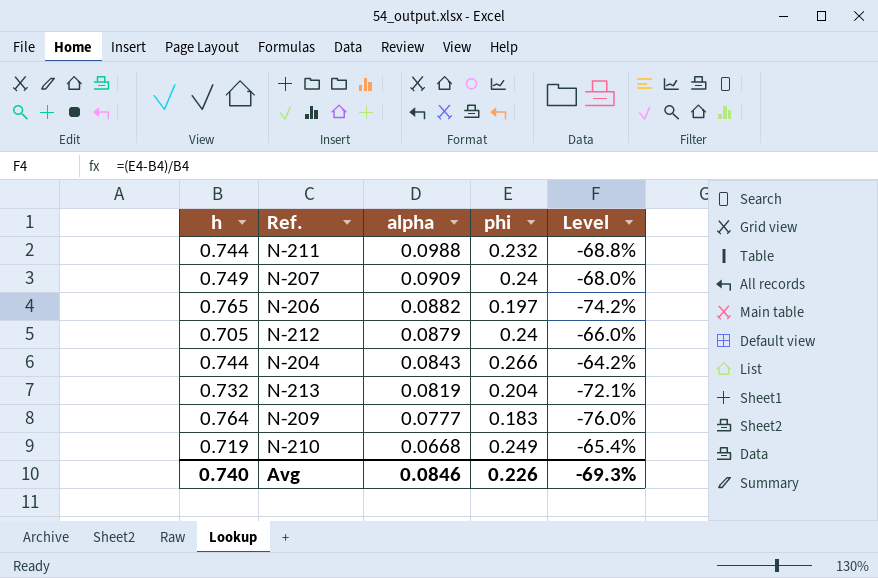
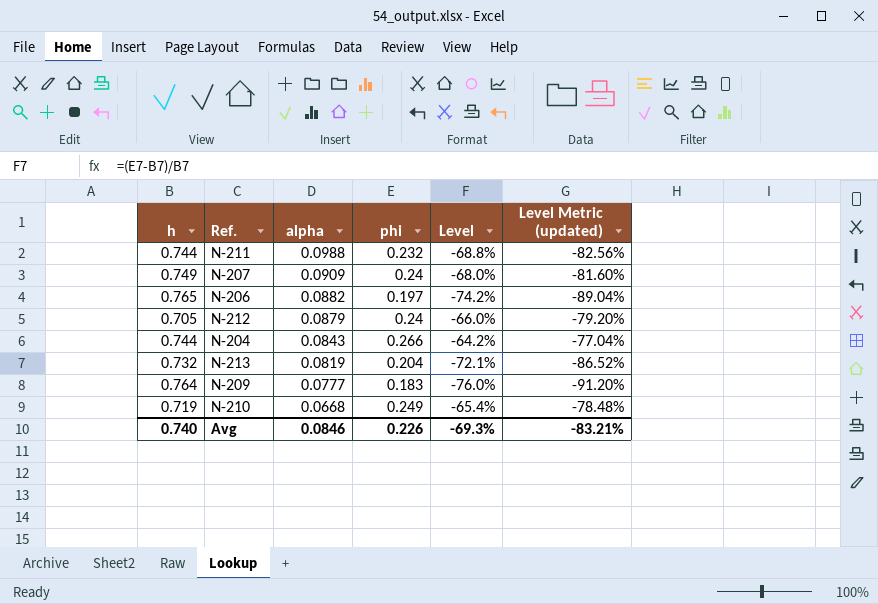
column Level Metric (updated) | formula: none -> [Level] * 1.2

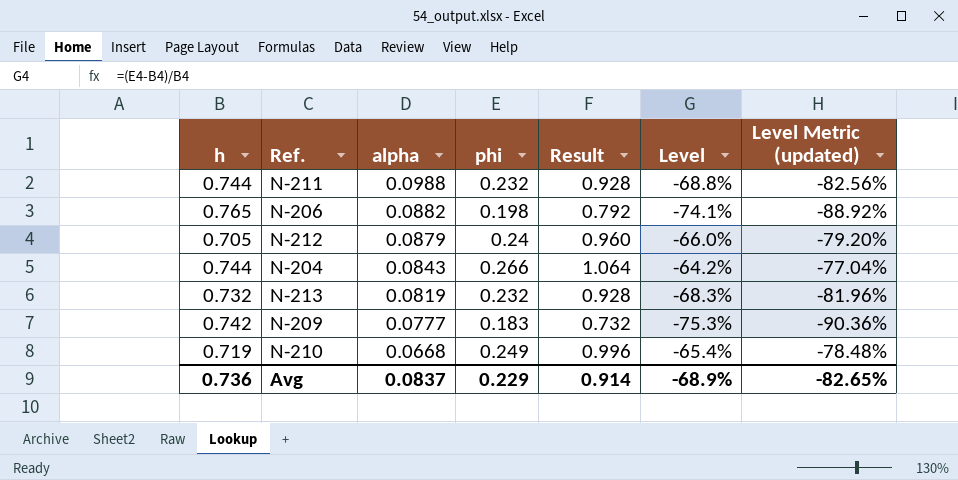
column Result | formula: none -> [phi] * 4
row N-207: 0.749 | 0.0909 | 0.24 | -68.0% | -81.60% -> none
N-206 | phi: 0.197 -> 0.198
N-206 | Level: -74.2% -> -74.1%
N-206 | Level Metric (updated): -89.04% -> -88.92%
N-213 | phi: 0.204 -> 0.232
N-213 | Level: -72.1% -> -68.3%
N-213 | Level Metric (updated): -86.52% -> -81.96%
N-209 | h: 0.764 -> 0.742
N-209 | Level: -76.0% -> -75.3%
N-209 | Level Metric (updated): -91.20% -> -90.36%
Avg | h: 0.740 -> 0.736
Avg | alpha: 0.0846 -> 0.0837
Avg | phi: 0.226 -> 0.229
Avg | Level: -69.3% -> -68.9%
Avg | Level Metric (updated): -83.21% -> -82.65%

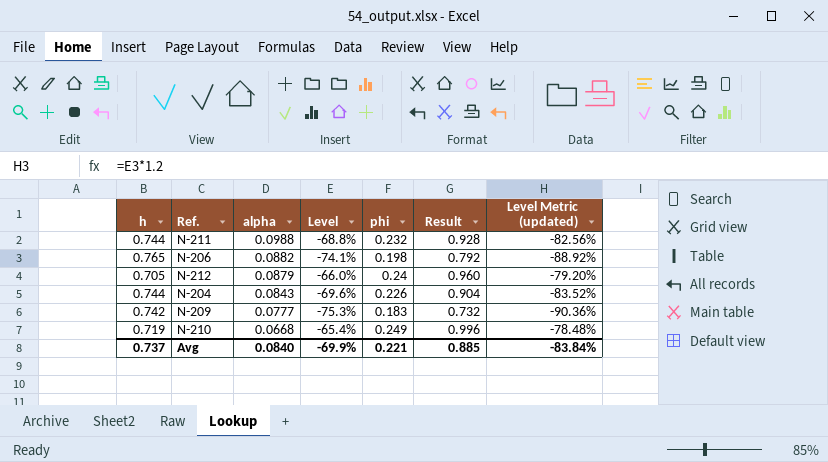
column Level | position: 6 -> 4
row N-213: 0.732 | 0.0819 | 0.232 | 0.928 | -68.3% | -81.96% -> none
N-204 | Level: -64.2% -> -69.6%
N-204 | phi: 0.266 -> 0.226
N-204 | Result: 1.064 -> 0.904
N-204 | Level Metric (updated): -77.04% -> -83.52%
Avg | h: 0.736 -> 0.737
Avg | alpha: 0.0837 -> 0.0840
Avg | Level: -68.9% -> -69.9%
Avg | phi: 0.229 -> 0.221
Avg | Result: 0.914 -> 0.885
Avg | Level Metric (updated): -82.65% -> -83.84%

